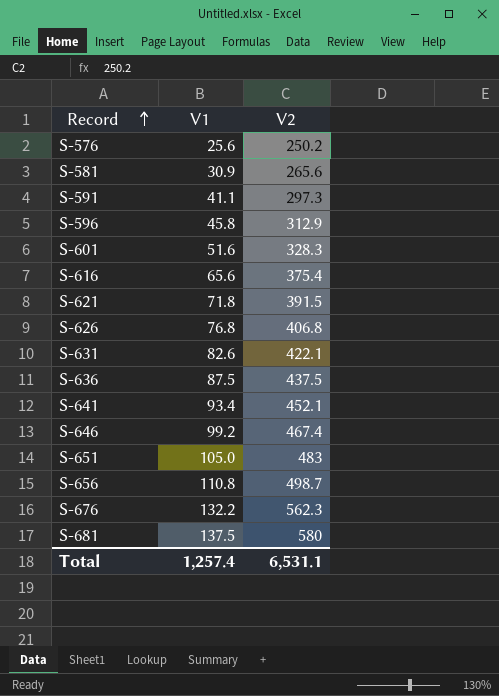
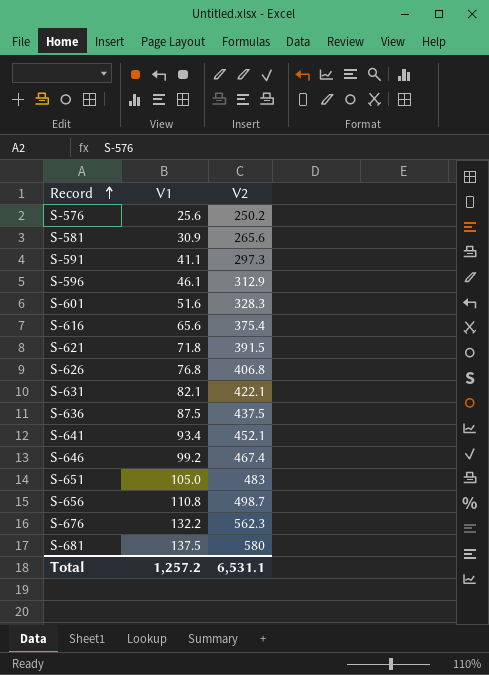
S-596 | V1: 45.8 -> 46.1
S-631 | V1: 82.6 -> 82.1
Total | V1: 1,257.4 -> 1,257.2

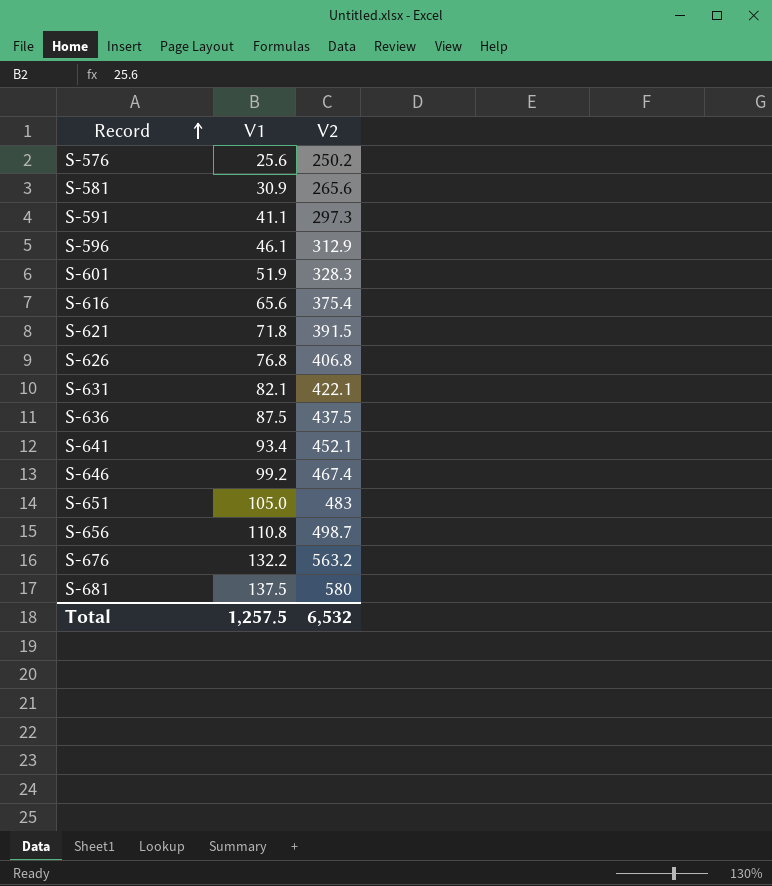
S-601 | V1: 51.6 -> 51.9
S-676 | V2: 562.3 -> 563.2
Total | V1: 1,257.2 -> 1,257.5
Total | V2: 6,531.1 -> 6,532

